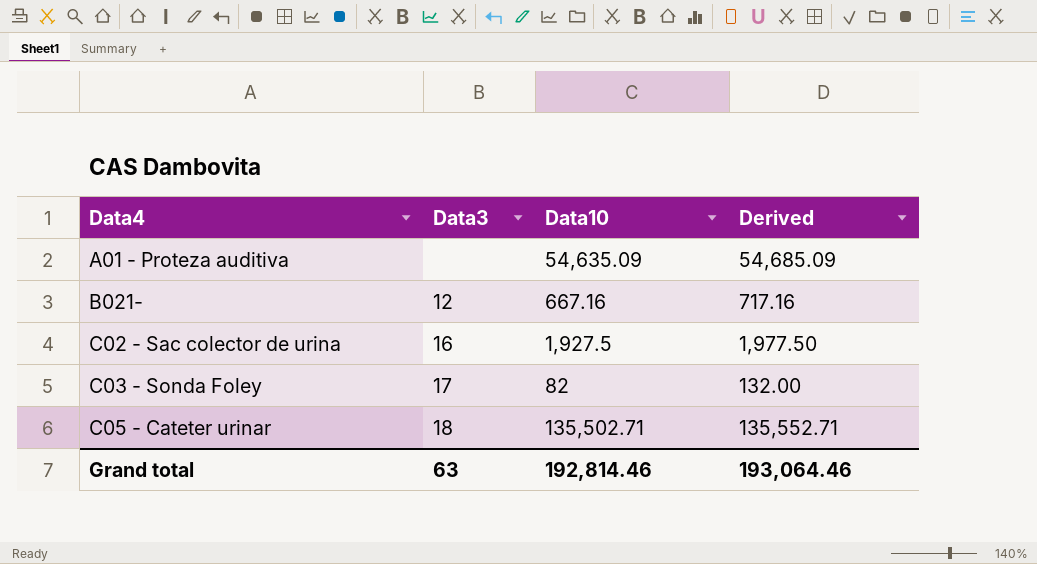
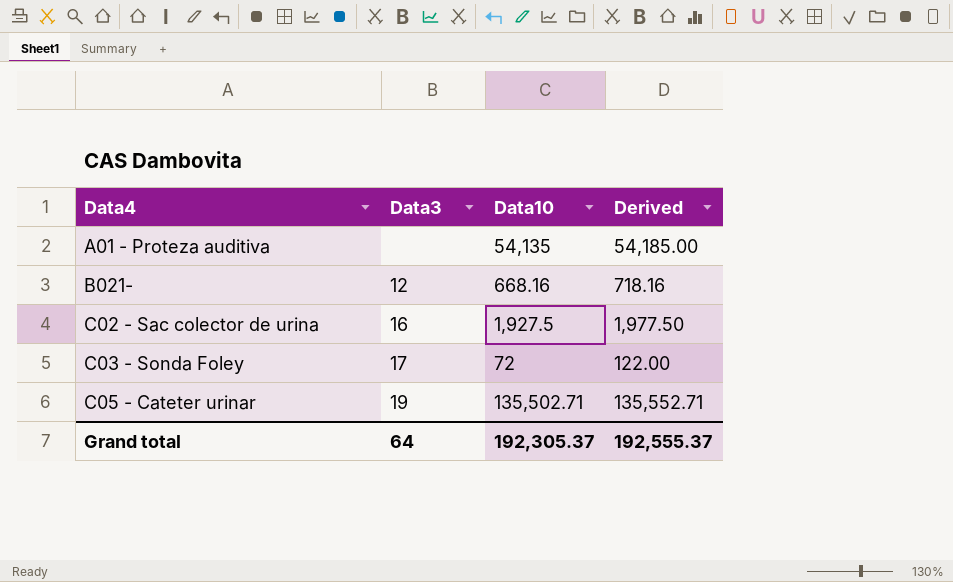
A01 - Proteza auditiva | Data10: 54,635.09 -> 54,135
A01 - Proteza auditiva | Derived: 54,685.09 -> 54,185.00
B021- | Data10: 667.16 -> 668.16
B021- | Derived: 717.16 -> 718.16
C03 - Sonda Foley | Data10: 82 -> 72
C03 - Sonda Foley | Derived: 132.00 -> 122.00
C05 - Cateter urinar | Data3: 18 -> 19
Grand total | Data3: 63 -> 64
Grand total | Data10: 192,814.46 -> 192,305.37
Grand total | Derived: 193,064.46 -> 192,555.37

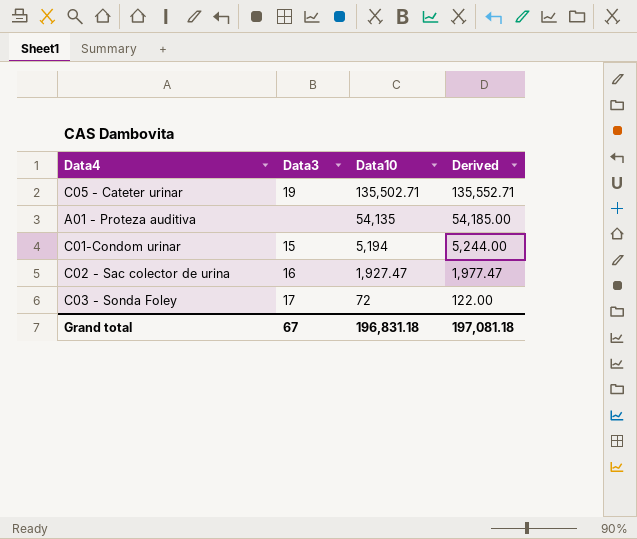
row order: Data4 ascending -> Data10 descending
row B021-: 12 | 668.16 | 718.16 -> none
row C01-Condom urinar: none -> 15 | 5,194 | 5,244.00
C02 - Sac colector de urina | Data10: 1,927.5 -> 1,927.47
C02 - Sac colector de urina | Derived: 1,977.50 -> 1,977.47
Grand total | Data3: 64 -> 67
Grand total | Data10: 192,305.37 -> 196,831.18
Grand total | Derived: 192,555.37 -> 197,081.18

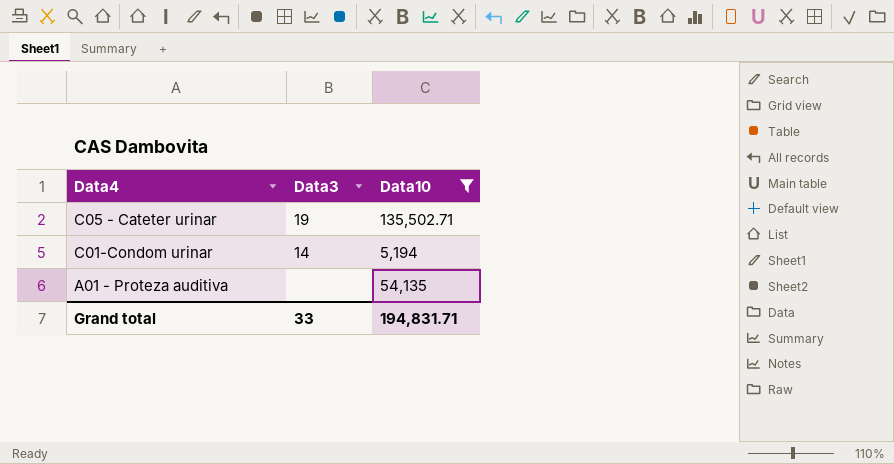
filter: none -> Data10 >= 5,194
row order: Data10 descending -> Data4 descending
column Derived | formula: [Data10] + 50 -> none
C01-Condom urinar | Data3: 15 -> 14
Grand total | Data3: 67 -> 33
Grand total | Data10: 196,831.18 -> 194,831.71

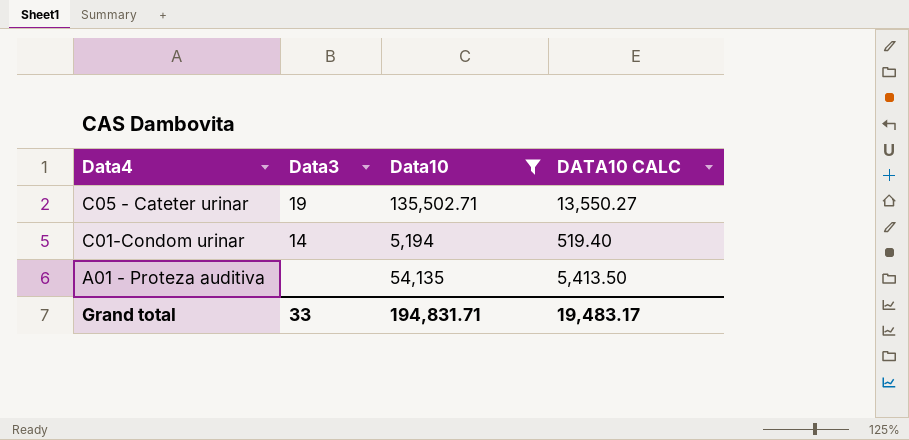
column DATA10 CALC | formula: none -> [Data10] * 0.1

